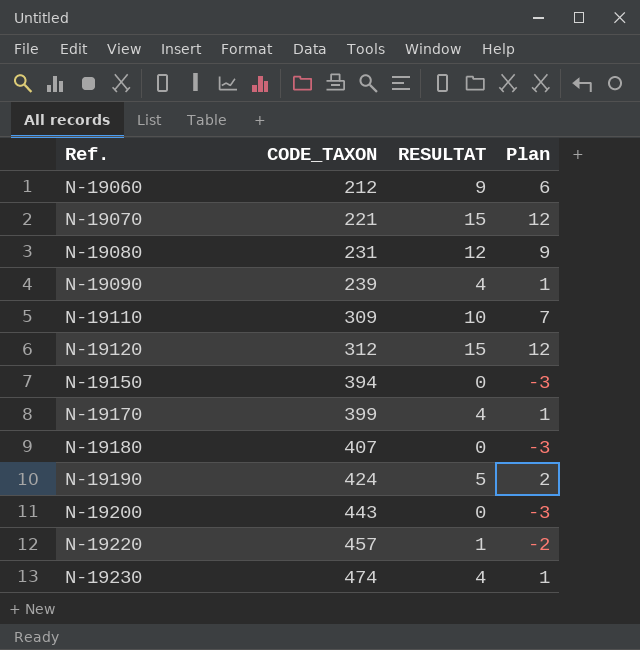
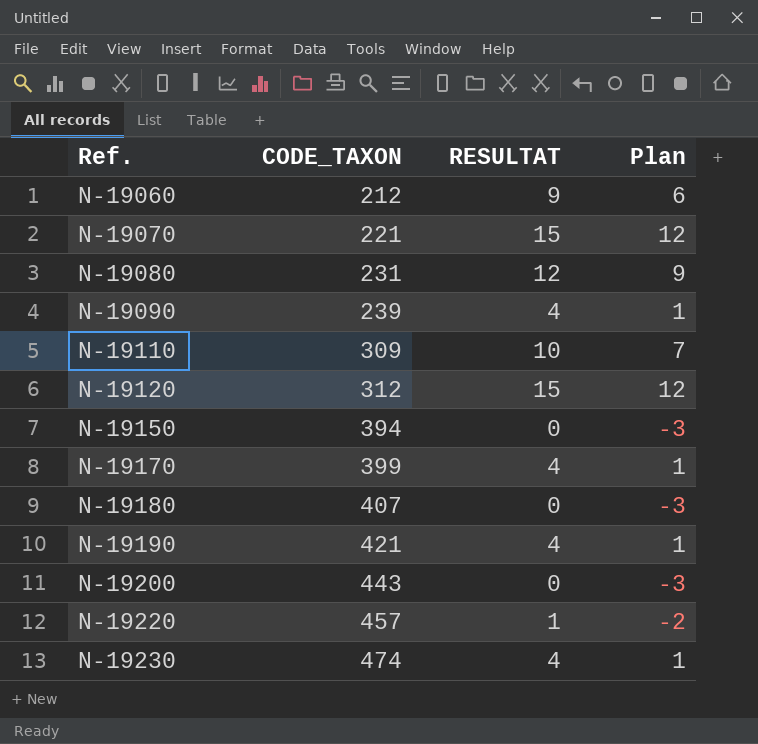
N-19190 | CODE_TAXON: 424 -> 421
N-19190 | RESULTAT: 5 -> 4
N-19190 | Plan: 2 -> 1

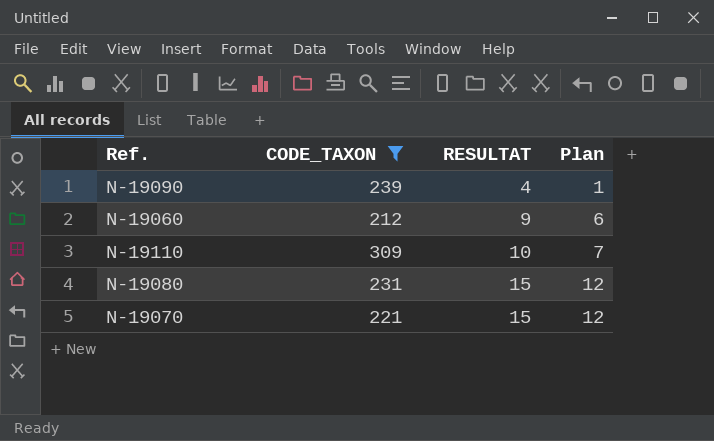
filter: none -> CODE_TAXON <= 309
row order: Ref. ascending -> RESULTAT ascending
N-19080 | RESULTAT: 12 -> 15
N-19080 | Plan: 9 -> 12

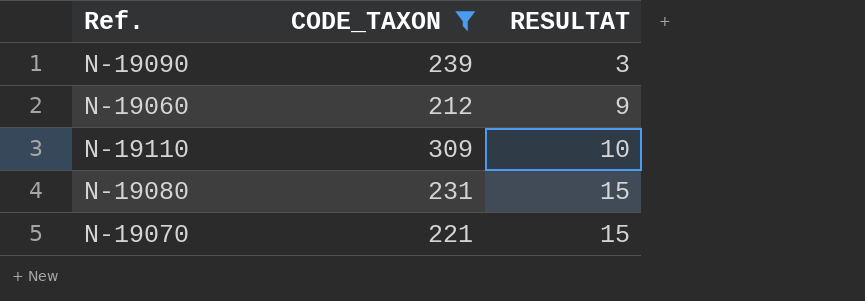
column Plan | formula: [RESULTAT] - 3 -> none
N-19090 | RESULTAT: 4 -> 3

